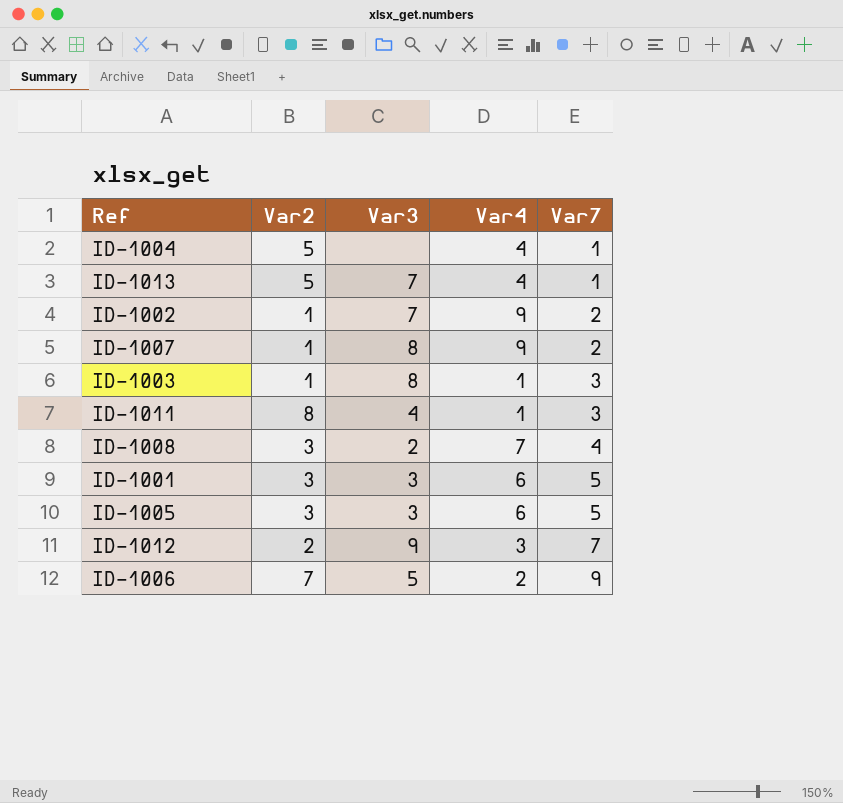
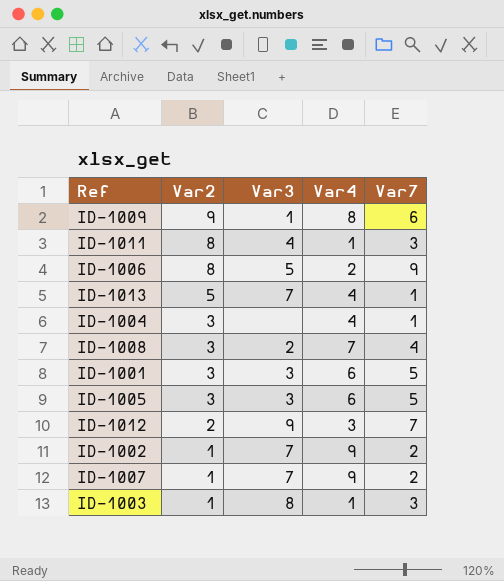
row order: Var7 ascending -> Var2 descending
row ID-1009: none -> 9 | 1 | 8 | 6
ID-1006 | Var2: 7 -> 8
ID-1004 | Var2: 5 -> 3
ID-1007 | Var3: 8 -> 7

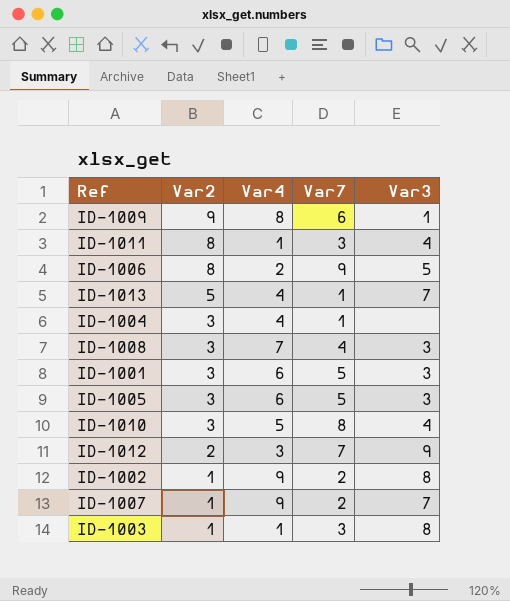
column Var3 | position: 3 -> 5
ID-1008 | Var3: 2 -> 3
row ID-1010: none -> 3 | 5 | 8 | 4
ID-1002 | Var3: 7 -> 8

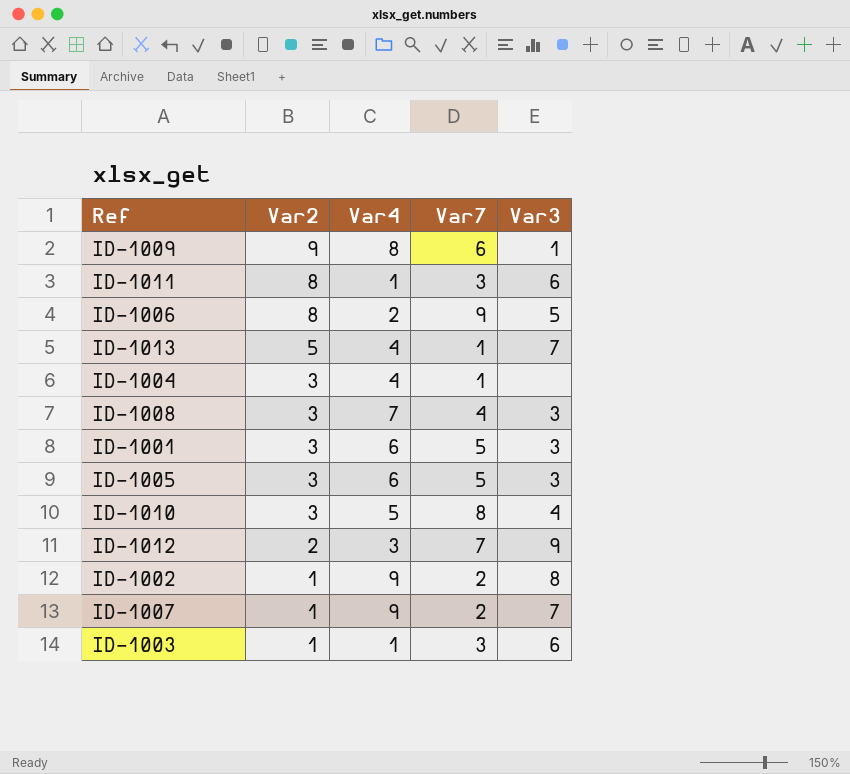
ID-1011 | Var3: 4 -> 6
ID-1003 | Var3: 8 -> 6

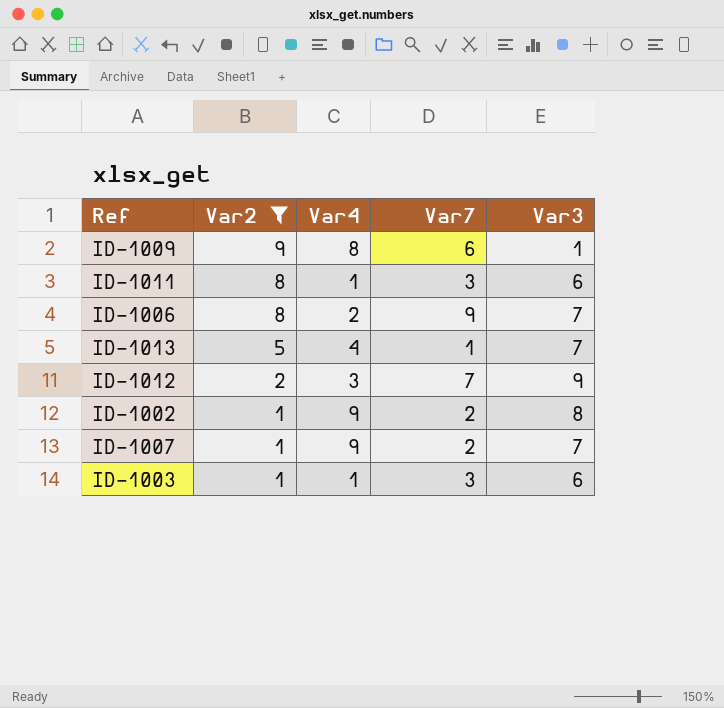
filter: none -> Var2 != 3
ID-1006 | Var3: 5 -> 7

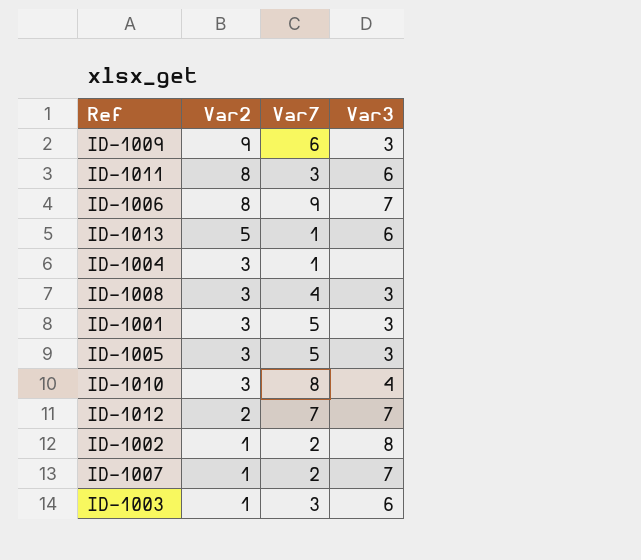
filter: Var2 != 3 -> none
column Var4 | position: 3 -> none
ID-1009 | Var3: 1 -> 3
ID-1013 | Var3: 7 -> 6
ID-1012 | Var3: 9 -> 7

